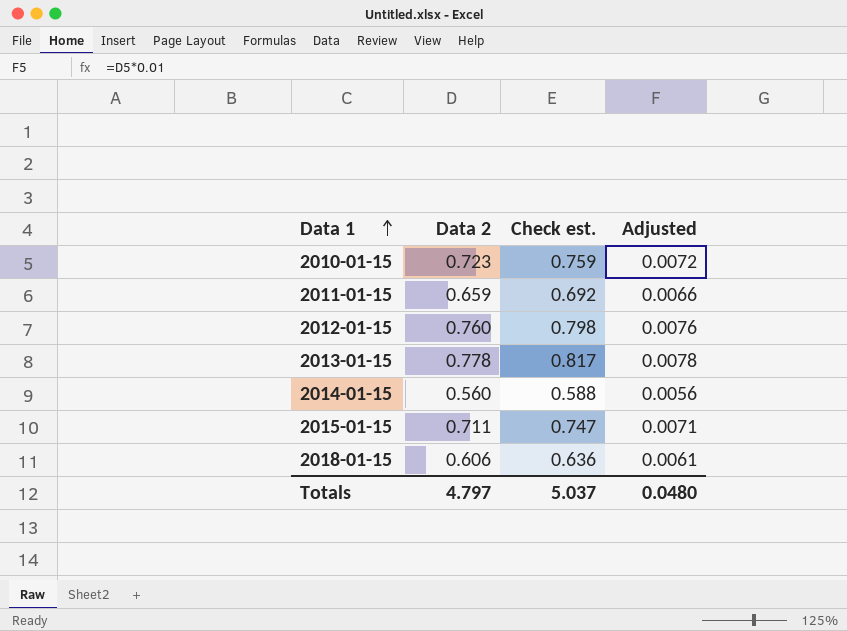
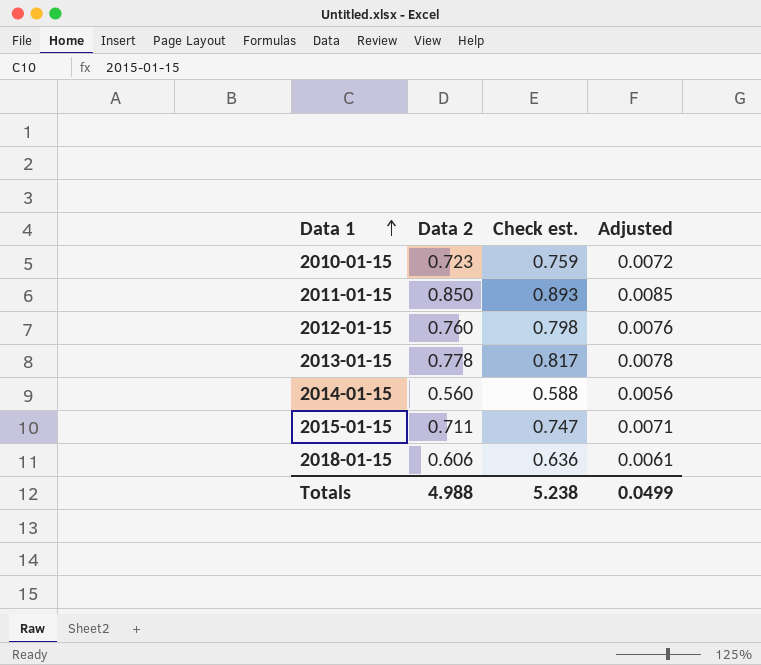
2011-01-15 | Data 2: 0.659 -> 0.850
2011-01-15 | Check est.: 0.692 -> 0.893
2011-01-15 | Adjusted: 0.0066 -> 0.0085
Totals | Data 2: 4.797 -> 4.988
Totals | Check est.: 5.037 -> 5.238
Totals | Adjusted: 0.0480 -> 0.0499

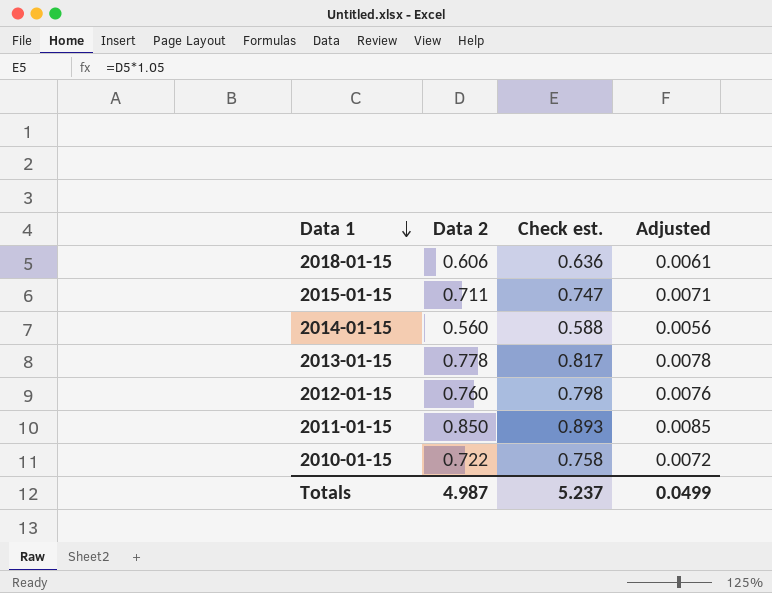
row order: Data 1 ascending -> Data 1 descending
2010-01-15 | Data 2: 0.723 -> 0.722
2010-01-15 | Check est.: 0.759 -> 0.758
Totals | Data 2: 4.988 -> 4.987
Totals | Check est.: 5.238 -> 5.237

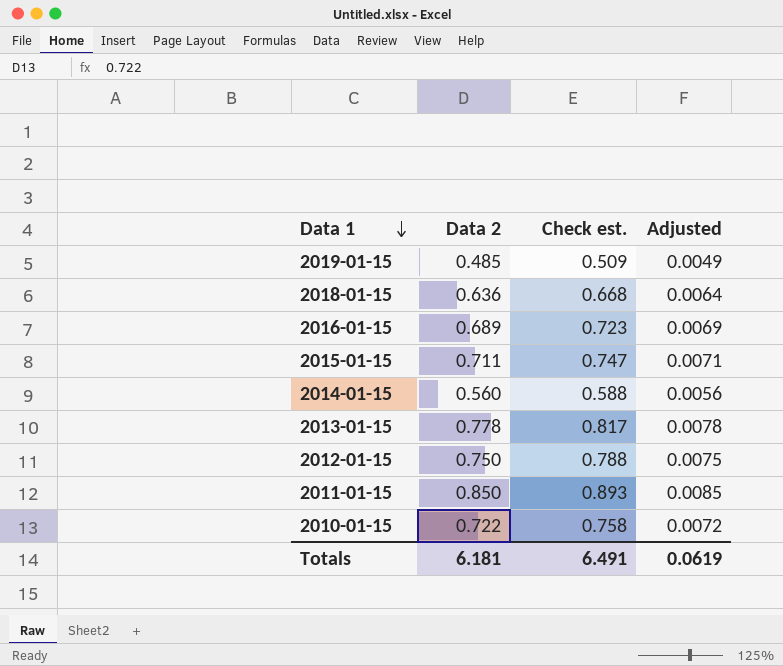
row 2019-01-15: none -> 0.485 | 0.509 | 0.0049
2018-01-15 | Data 2: 0.606 -> 0.636
2018-01-15 | Check est.: 0.636 -> 0.668
2018-01-15 | Adjusted: 0.0061 -> 0.0064
row 2016-01-15: none -> 0.689 | 0.723 | 0.0069
2012-01-15 | Data 2: 0.760 -> 0.750
2012-01-15 | Check est.: 0.798 -> 0.788
2012-01-15 | Adjusted: 0.0076 -> 0.0075
Totals | Data 2: 4.987 -> 6.181
Totals | Check est.: 5.237 -> 6.491
Totals | Adjusted: 0.0499 -> 0.0619

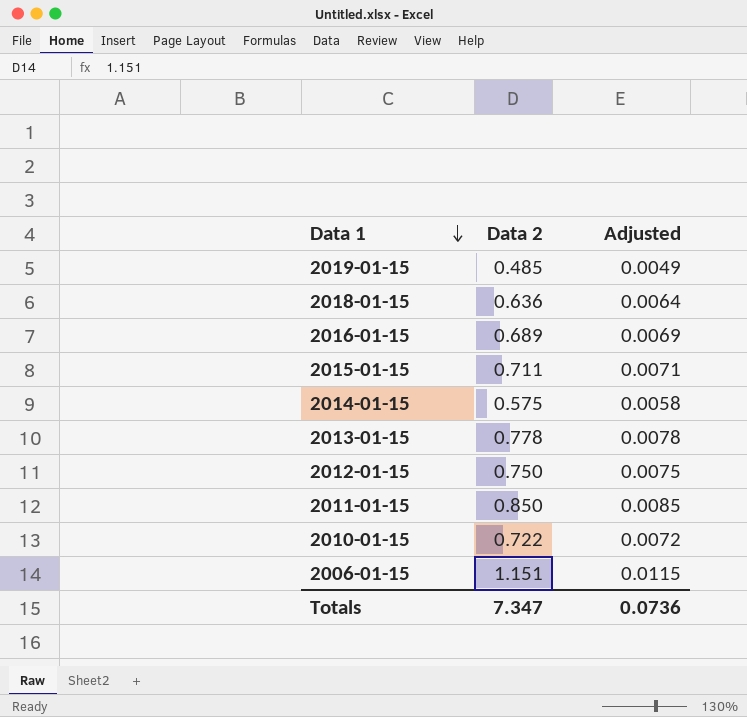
column Check est. | formula: [Data 2] * 1.05 -> none
2014-01-15 | Data 2: 0.560 -> 0.575
2014-01-15 | Adjusted: 0.0056 -> 0.0058
row 2006-01-15: none -> 1.151 | 0.0115
Totals | Data 2: 6.181 -> 7.347
Totals | Adjusted: 0.0619 -> 0.0736

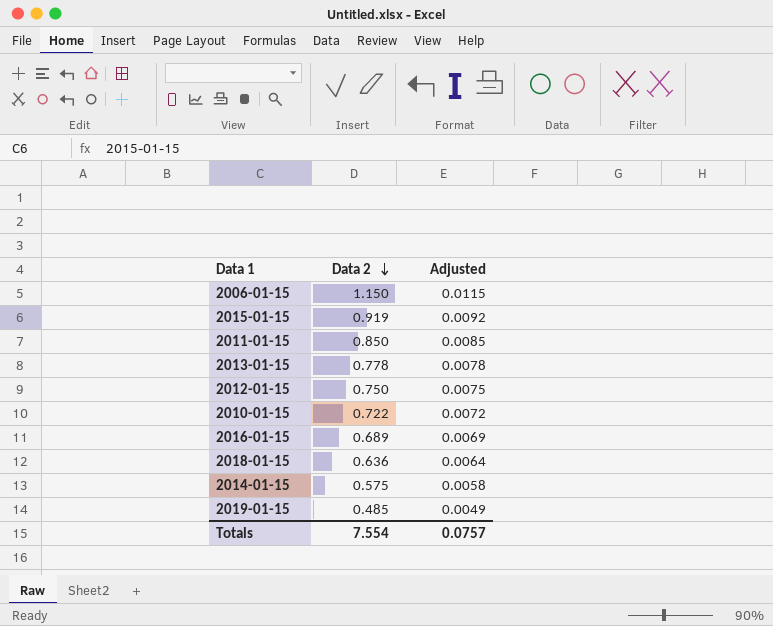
row order: Data 1 descending -> Data 2 descending
2006-01-15 | Data 2: 1.151 -> 1.150
2015-01-15 | Data 2: 0.711 -> 0.919
2015-01-15 | Adjusted: 0.0071 -> 0.0092
Totals | Data 2: 7.347 -> 7.554
Totals | Adjusted: 0.0736 -> 0.0757

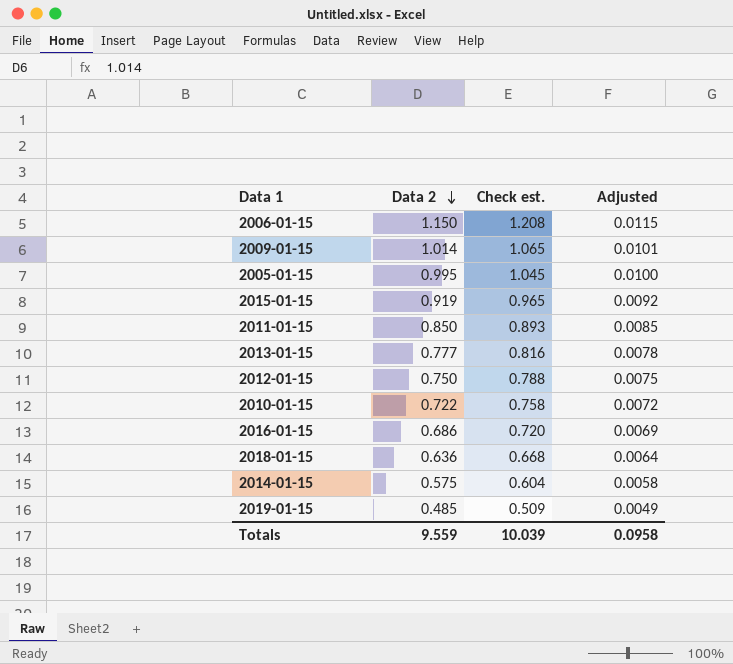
column Check est. | formula: none -> [Data 2] * 1.05
row 2009-01-15: none -> 1.014 | 1.065 | 0.0101
row 2005-01-15: none -> 0.995 | 1.045 | 0.0100
2013-01-15 | Data 2: 0.778 -> 0.777
2016-01-15 | Data 2: 0.689 -> 0.686
Totals | Data 2: 7.554 -> 9.559
Totals | Adjusted: 0.0757 -> 0.0958

